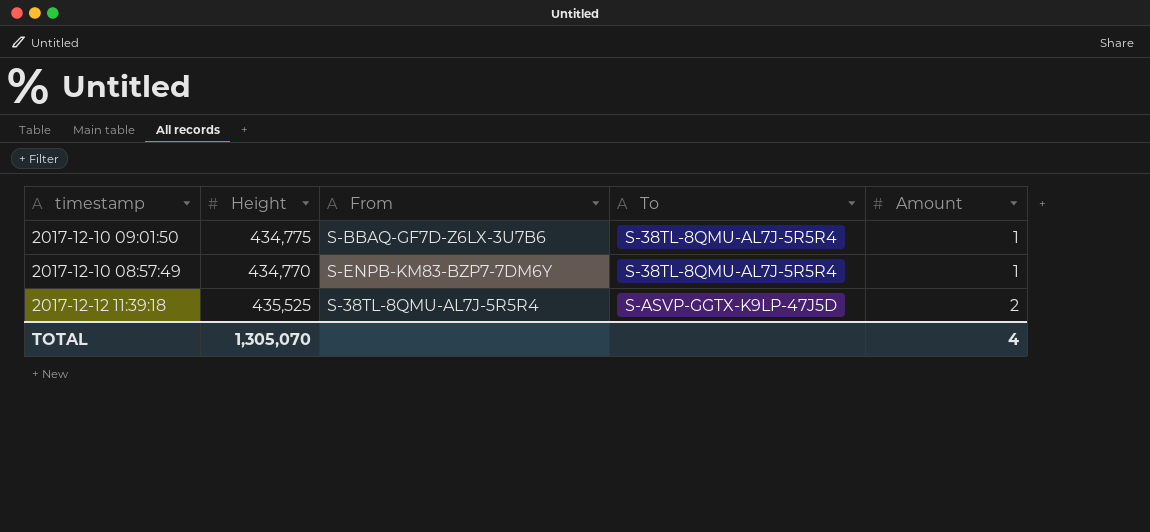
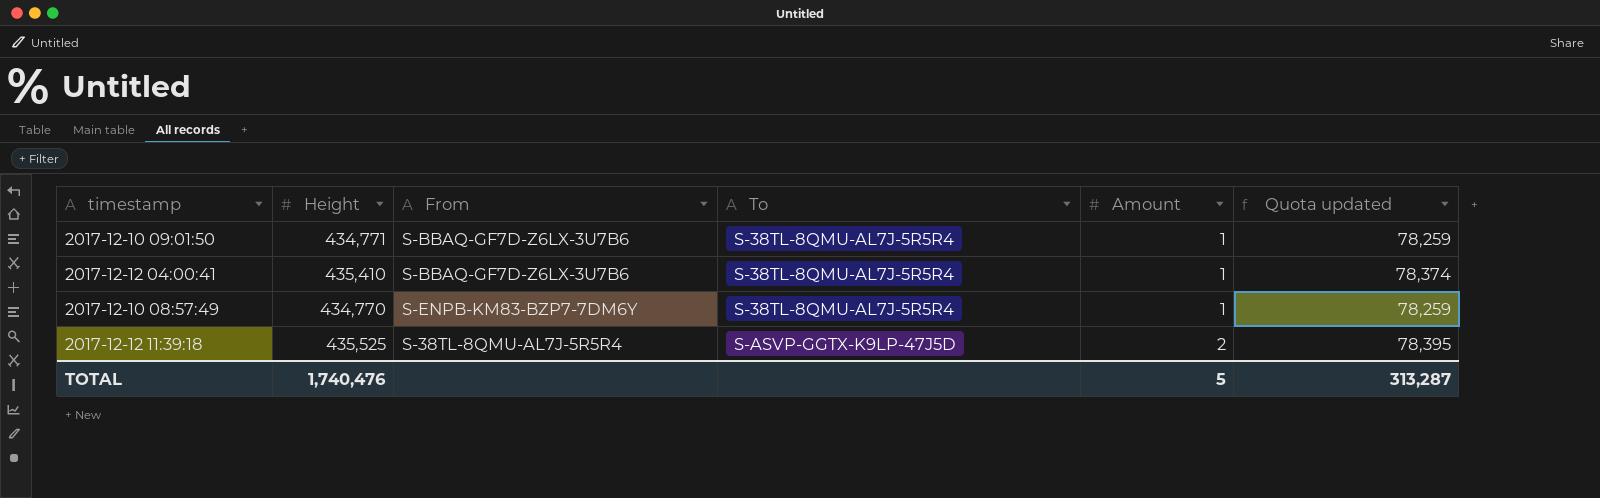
column Quota updated | formula: none -> [Height] * 0.18
2017-12-10 09:01:50 | Height: 434,775 -> 434,771
row 2017-12-12 04:00:41: none -> 435,410 | S-BBAQ-GF7D-Z6LX-3U7B6 | S-38TL-8QMU-AL7J-5R5R4 | 1 | 78,374
TOTAL | Height: 1,305,070 -> 1,740,476
TOTAL | Amount: 4 -> 5

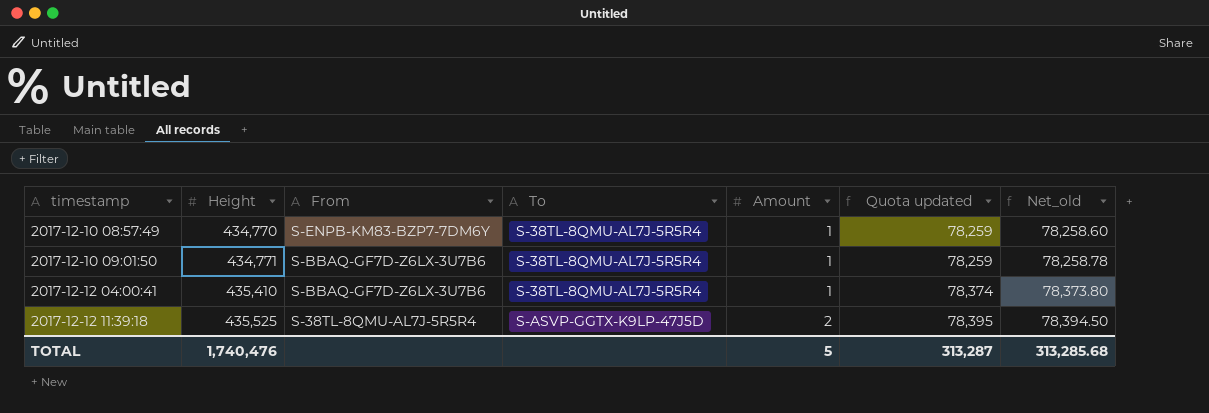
row order: To ascending -> timestamp ascending
column Net_old | formula: none -> [Height] * 0.18

